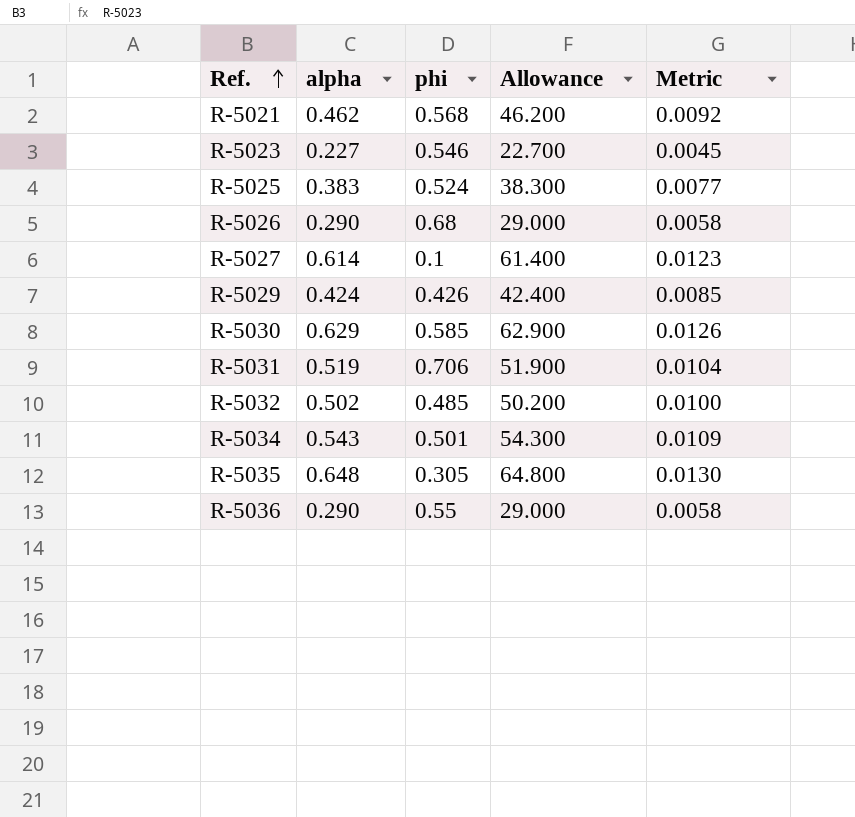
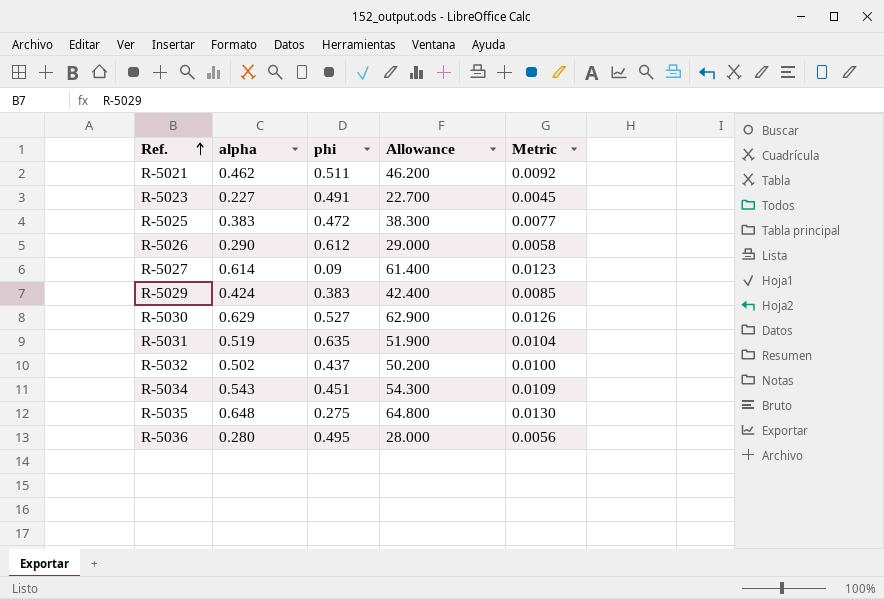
R-5021 | phi: 0.568 -> 0.511
R-5023 | phi: 0.546 -> 0.491
R-5025 | phi: 0.524 -> 0.472
R-5026 | phi: 0.68 -> 0.612
R-5027 | phi: 0.1 -> 0.09
R-5029 | phi: 0.426 -> 0.383
R-5030 | phi: 0.585 -> 0.527
R-5031 | phi: 0.706 -> 0.635
R-5032 | phi: 0.485 -> 0.437
R-5034 | phi: 0.501 -> 0.451
R-5035 | phi: 0.305 -> 0.275
R-5036 | alpha: 0.290 -> 0.280
R-5036 | phi: 0.55 -> 0.495
R-5036 | Allowance: 29.000 -> 28.000
R-5036 | Metric: 0.0058 -> 0.0056

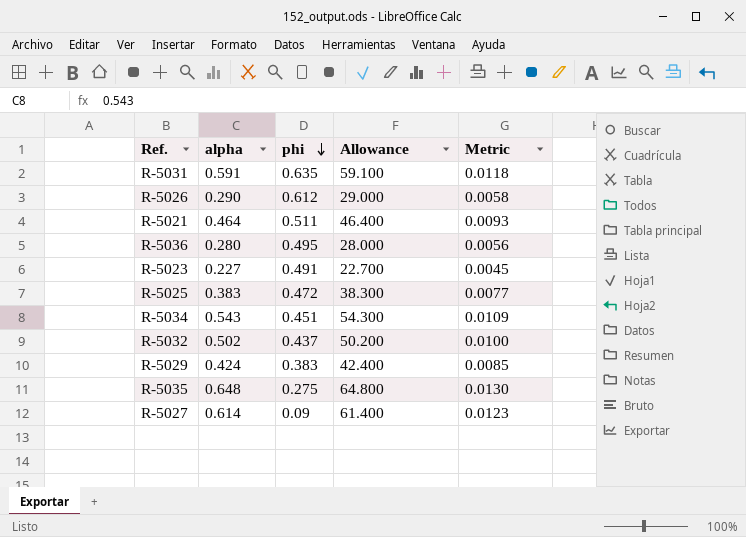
row order: Ref. ascending -> phi descending
row R-5030: 0.629 | 0.527 | 62.900 | 0.0126 -> none
R-5031 | alpha: 0.519 -> 0.591
R-5031 | Allowance: 51.900 -> 59.100
R-5031 | Metric: 0.0104 -> 0.0118
R-5021 | alpha: 0.462 -> 0.464
R-5021 | Allowance: 46.200 -> 46.400
R-5021 | Metric: 0.0092 -> 0.0093

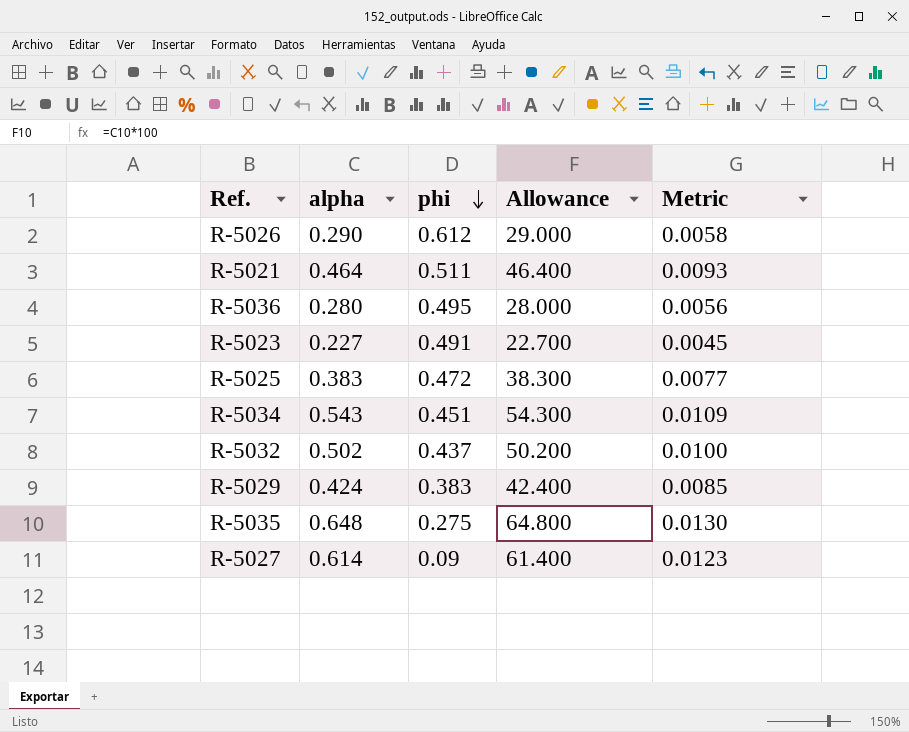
row R-5031: 0.591 | 0.635 | 59.100 | 0.0118 -> none

